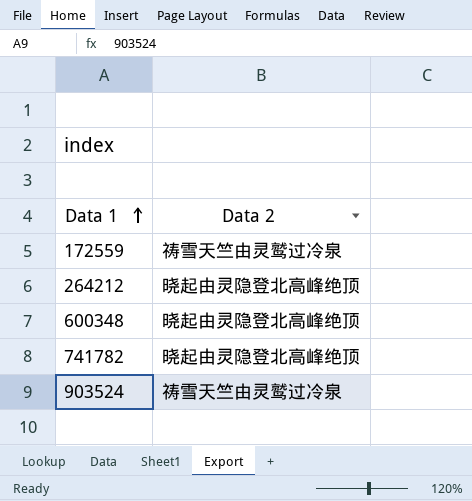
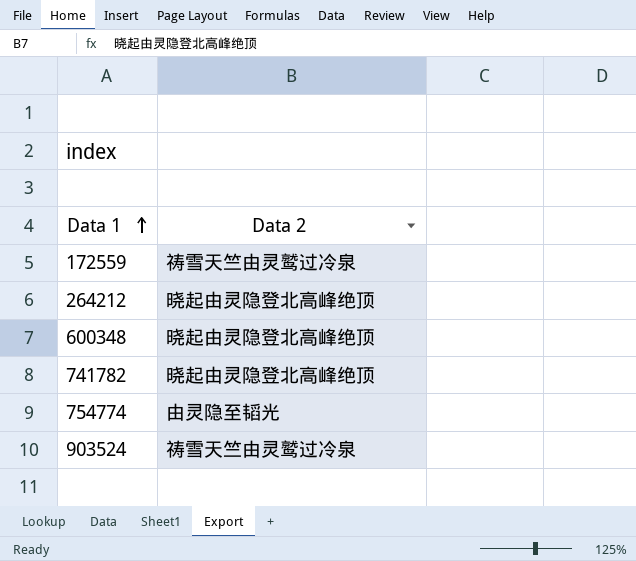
row 754774: none -> 由灵隐至韬光

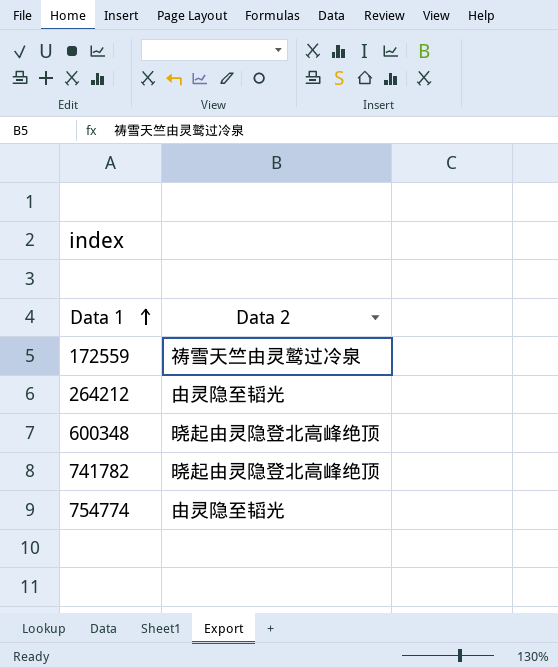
row 903524: 祷雪天竺由灵鹫过冷泉 -> none
264212 | Data 2: 晓起由灵隐登北高峰绝顶 -> 由灵隐至韬光

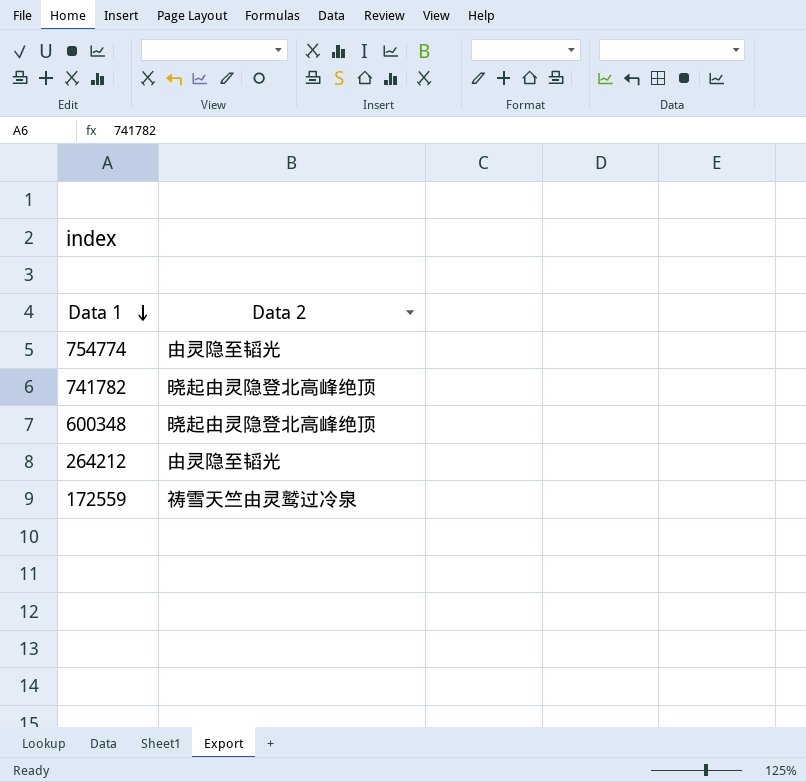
row order: Data 1 ascending -> Data 1 descending

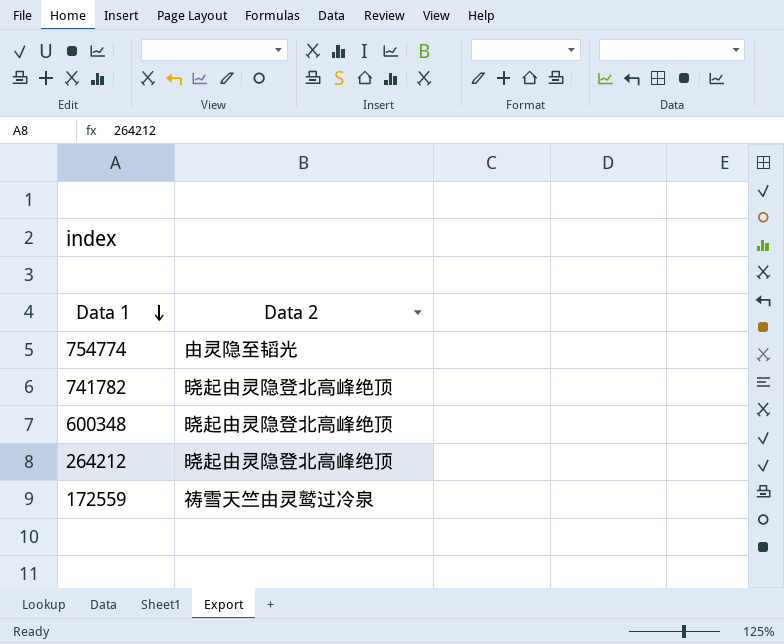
264212 | Data 2: 由灵隐至韬光 -> 晓起由灵隐登北高峰绝顶

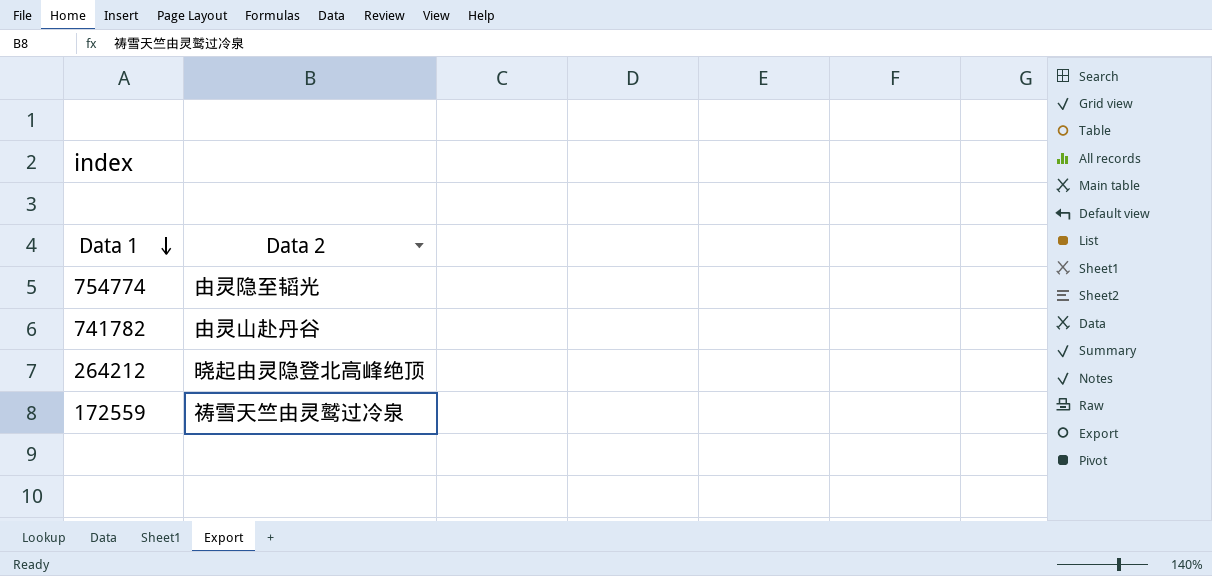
row 600348: 晓起由灵隐登北高峰绝顶 -> none
741782 | Data 2: 晓起由灵隐登北高峰绝顶 -> 由灵山赴丹谷

